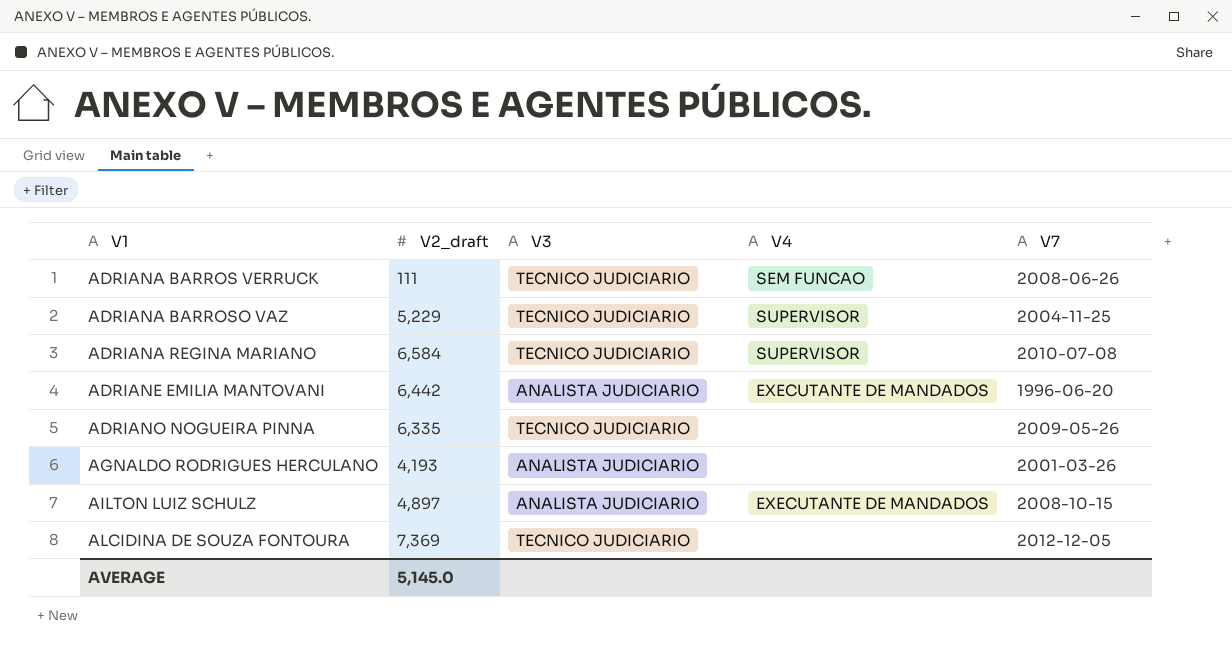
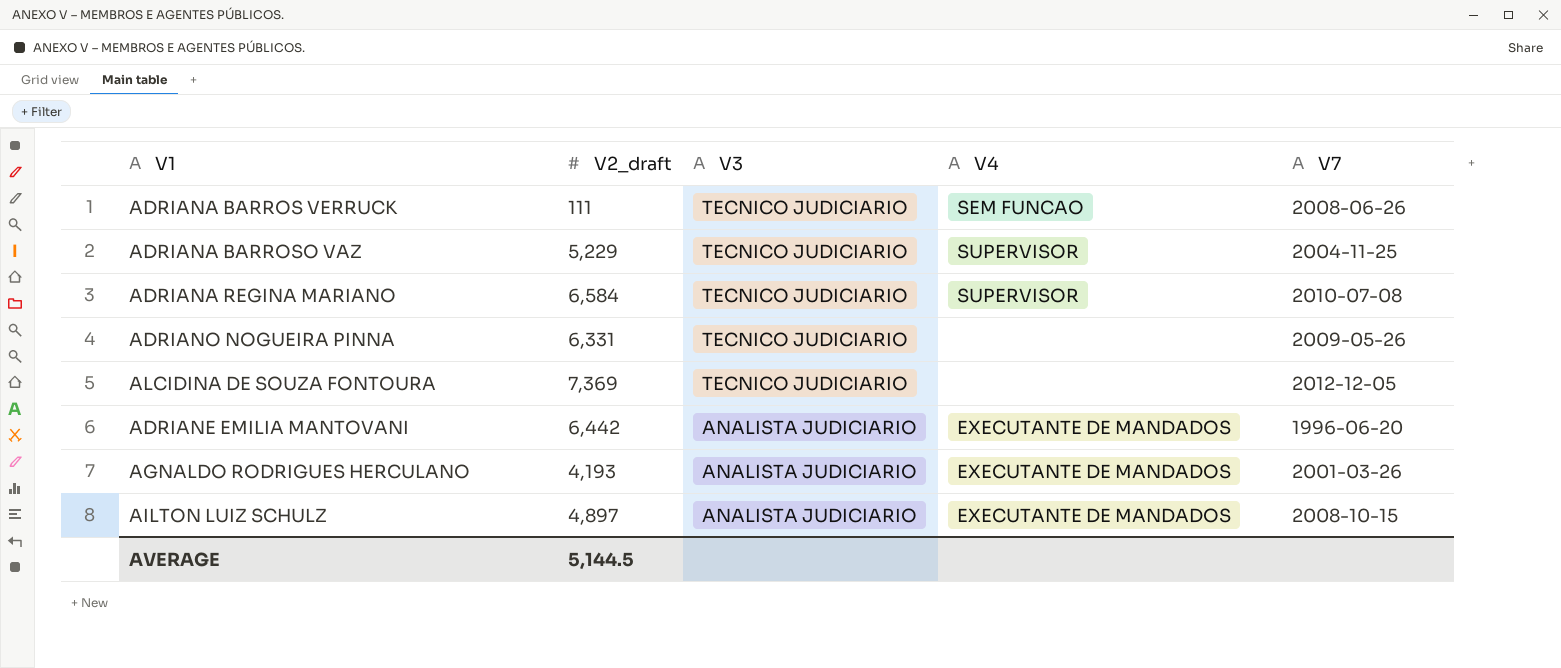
row order: V1 ascending -> V3 descending
ADRIANO NOGUEIRA PINNA | V2_draft: 6,335 -> 6,331
AGNALDO RODRIGUES HERCULANO | V4: none -> EXECUTANTE DE MANDADOS
AVERAGE | V2_draft: 5,145.0 -> 5,144.5

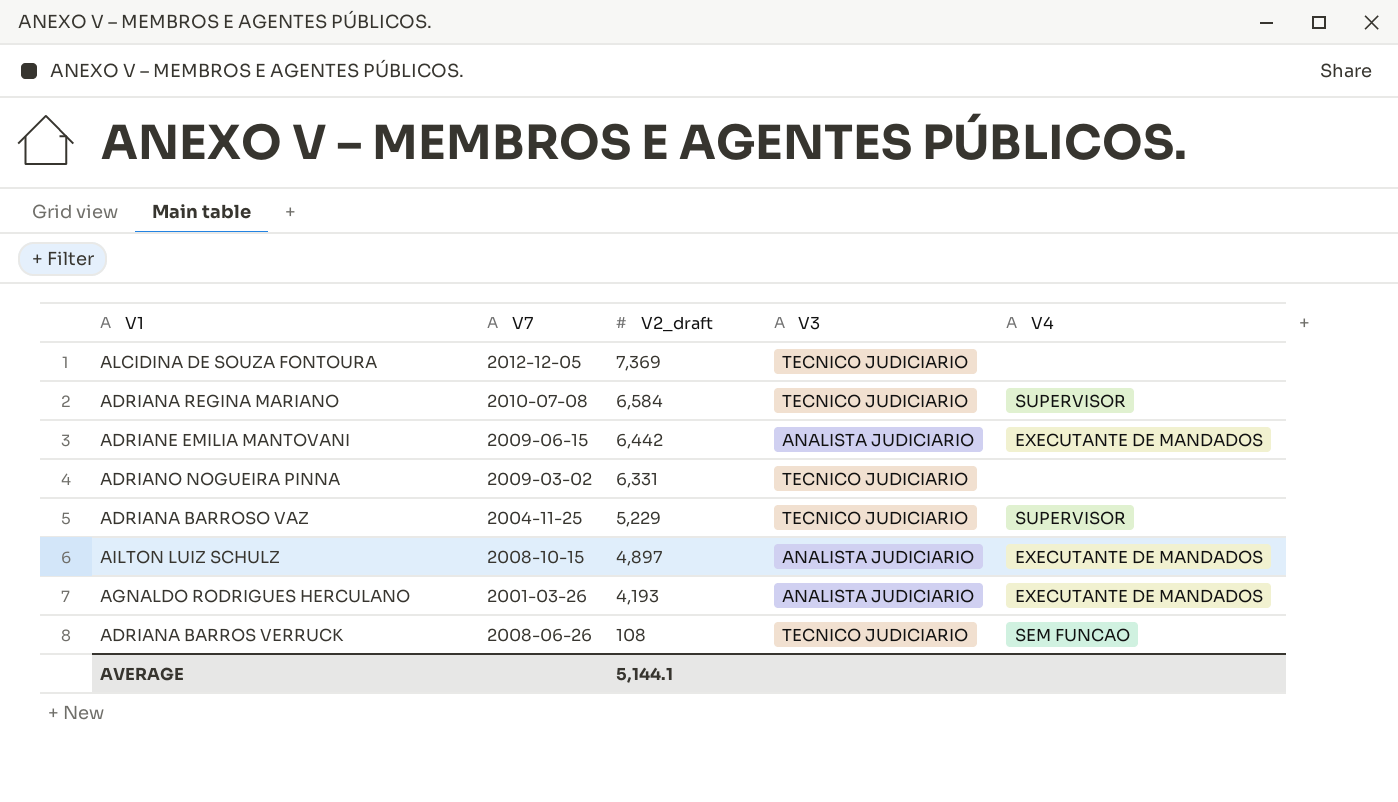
row order: V3 descending -> V2_draft descending
column V7 | position: 5 -> 2
ADRIANE EMILIA MANTOVANI | V7: 1996-06-20 -> 2009-06-15
ADRIANO NOGUEIRA PINNA | V7: 2009-05-26 -> 2009-03-02
ADRIANA BARROS VERRUCK | V2_draft: 111 -> 108
AVERAGE | V2_draft: 5,144.5 -> 5,144.1

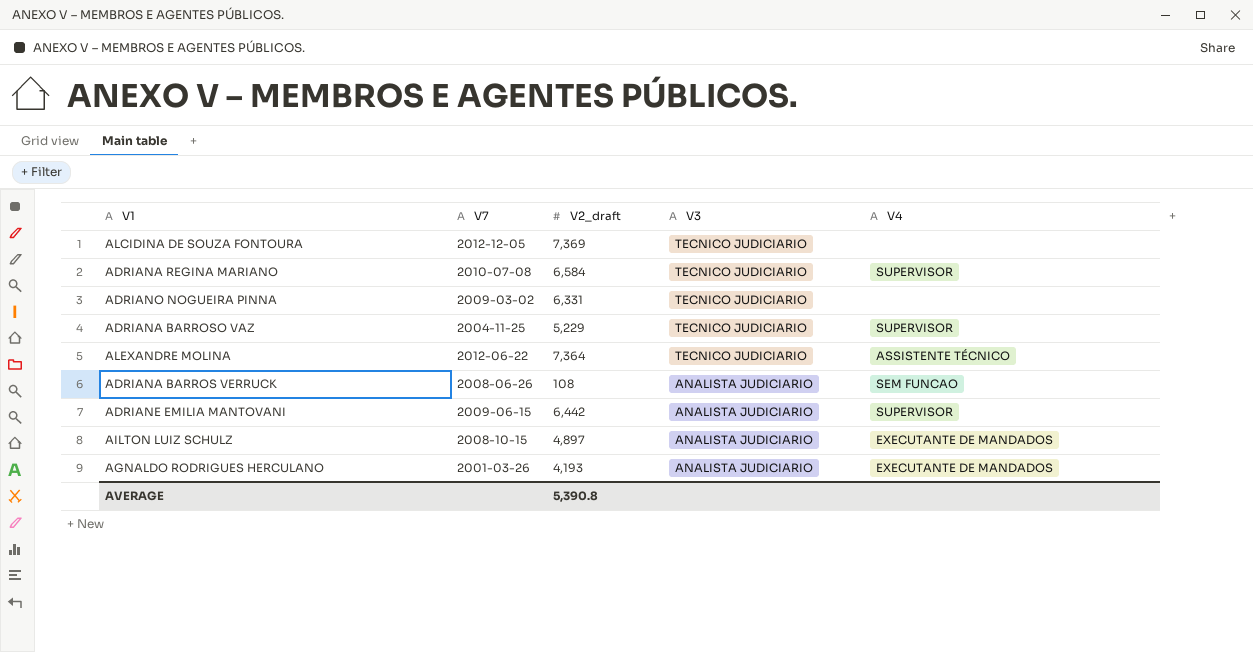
row order: V2_draft descending -> V3 descending
row ALEXANDRE MOLINA: none -> 2012-06-22 | 7,364 | TECNICO JUDICIARIO | ASSISTENTE TÉCNICO
ADRIANA BARROS VERRUCK | V3: TECNICO JUDICIARIO -> ANALISTA JUDICIARIO
ADRIANE EMILIA MANTOVANI | V4: EXECUTANTE DE MANDADOS -> SUPERVISOR
AVERAGE | V2_draft: 5,144.1 -> 5,390.8

